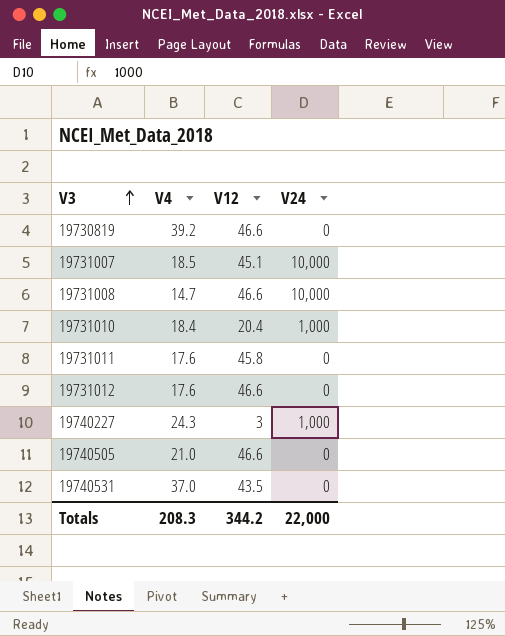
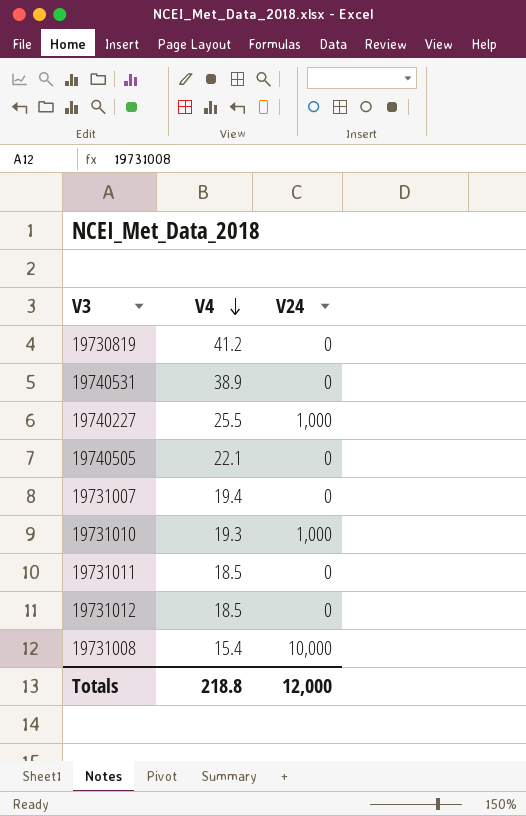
row order: V3 ascending -> V4 descending
column V12 | position: 3 -> none
19730819 | V4: 39.2 -> 41.2
19740531 | V4: 37.0 -> 38.9
19740227 | V4: 24.3 -> 25.5
19740505 | V4: 21.0 -> 22.1
19731007 | V4: 18.5 -> 19.4
19731007 | V24: 10,000 -> 0
19731010 | V4: 18.4 -> 19.3
19731011 | V4: 17.6 -> 18.5
19731012 | V4: 17.6 -> 18.5
19731008 | V4: 14.7 -> 15.4
Totals | V4: 208.3 -> 218.8
Totals | V24: 22,000 -> 12,000

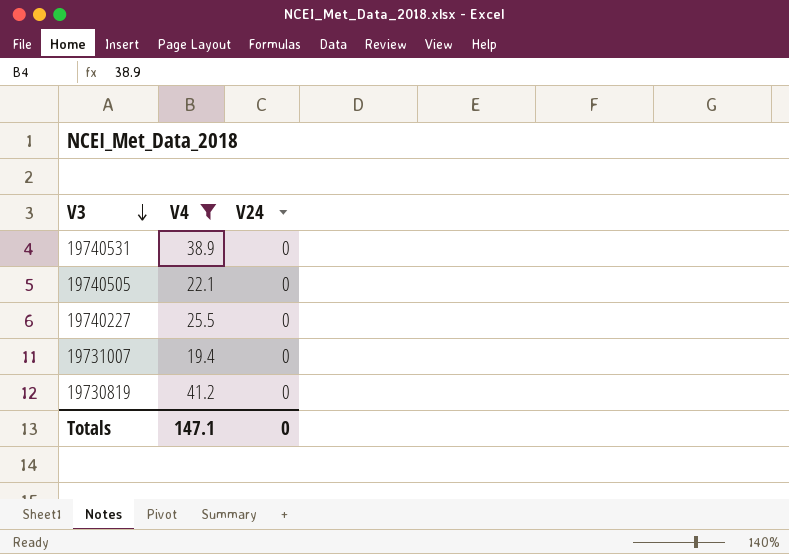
filter: none -> V4 >= 19.4
row order: V4 descending -> V3 descending
19740227 | V24: 1,000 -> 0
Totals | V4: 218.8 -> 147.1
Totals | V24: 12,000 -> 0

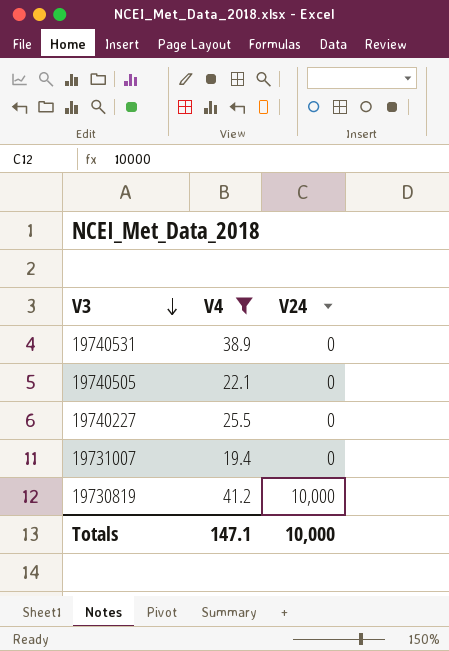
19730819 | V24: 0 -> 10,000
Totals | V24: 0 -> 10,000

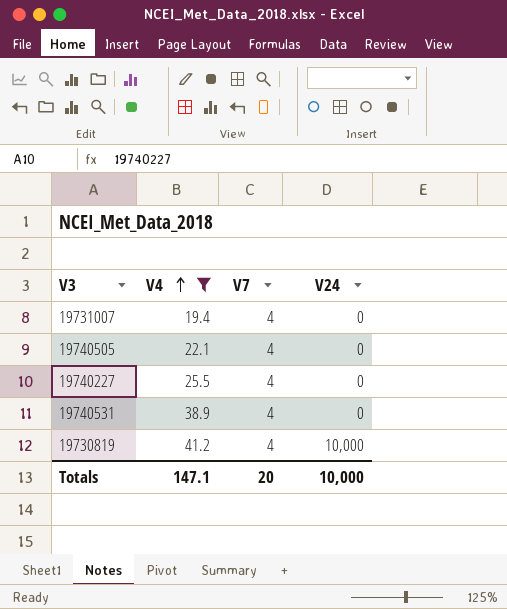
row order: V3 descending -> V4 ascending
column V7 | position: none -> 3

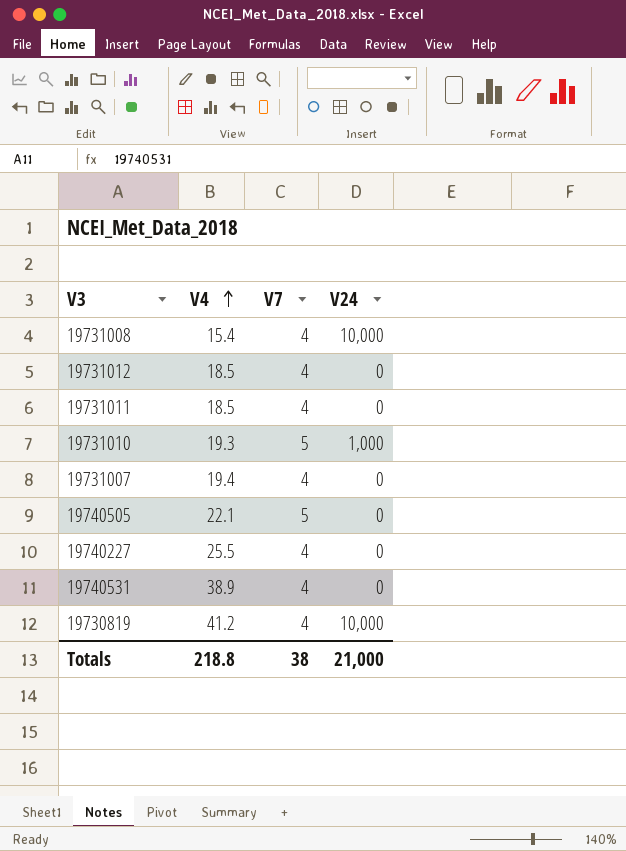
filter: V4 >= 19.4 -> none
19740505 | V7: 4 -> 5
Totals | V4: 147.1 -> 218.8
Totals | V7: 20 -> 38
Totals | V24: 10,000 -> 21,000

